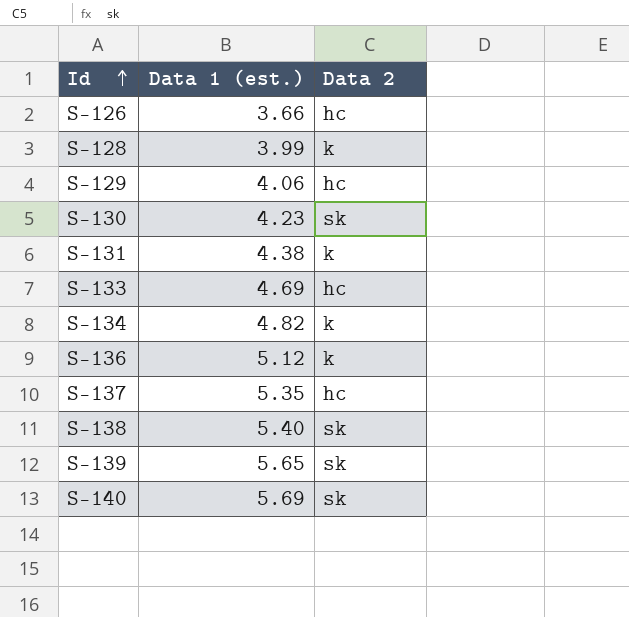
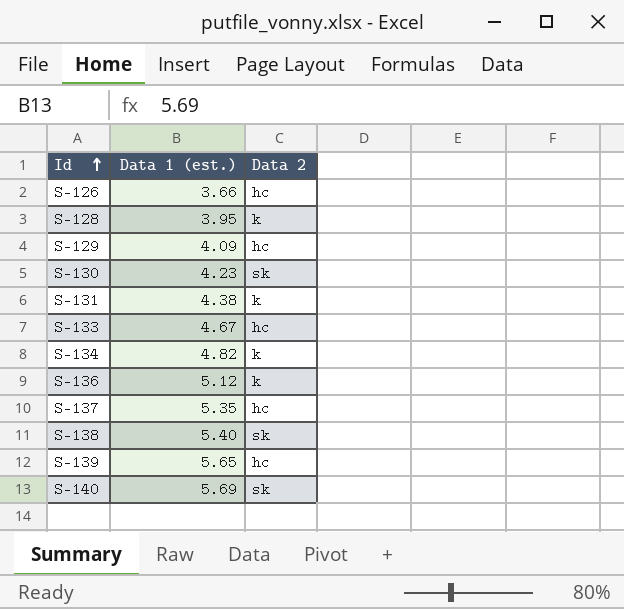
S-128 | Data 1 (est.): 3.99 -> 3.95
S-129 | Data 1 (est.): 4.06 -> 4.09
S-133 | Data 1 (est.): 4.69 -> 4.67
S-139 | Data 2: sk -> hc

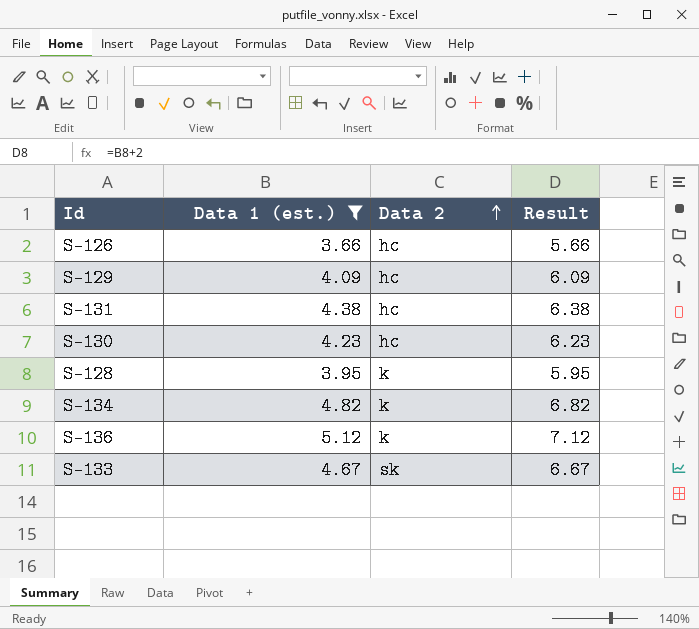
filter: none -> Data 1 (est.) <= 5.12
row order: Id ascending -> Data 2 ascending
column Result | formula: none -> [Data 1 (est.)] + 2
S-131 | Data 2: k -> hc
S-130 | Data 2: sk -> hc
S-133 | Data 2: hc -> sk

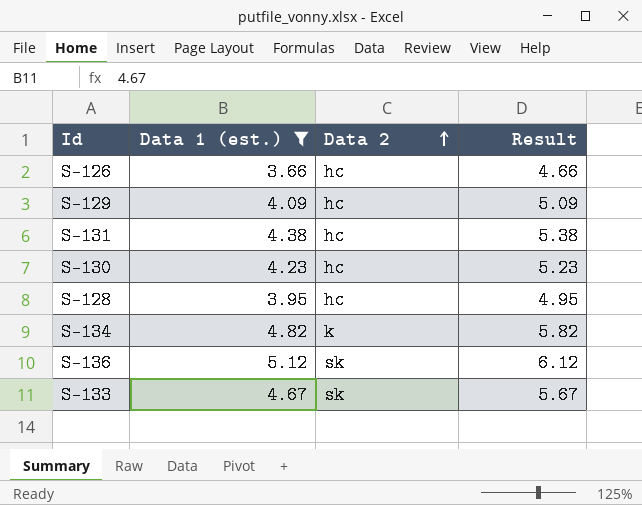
column Result | formula: [Data 1 (est.)] + 2 -> [Data 1 (est.)] + 1
S-128 | Data 2: k -> hc
S-136 | Data 2: k -> sk

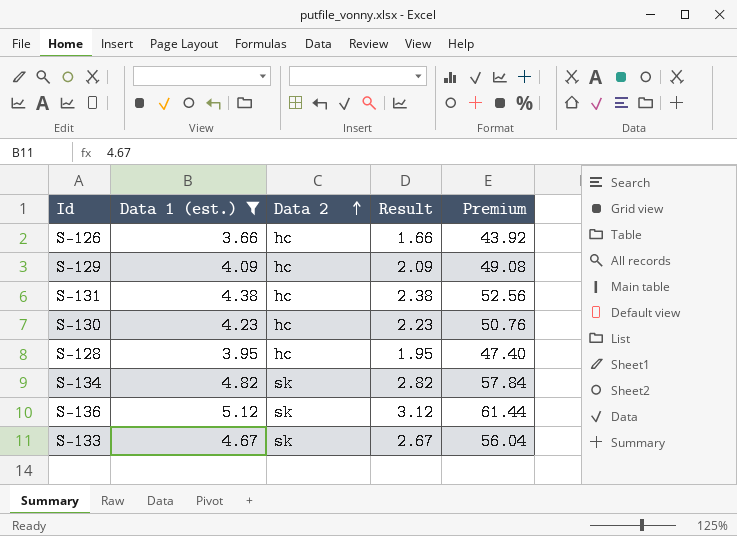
column Result | formula: [Data 1 (est.)] + 1 -> [Data 1 (est.)] - 2
column Premium | formula: none -> [Data 1 (est.)] * 12
S-134 | Data 2: k -> sk

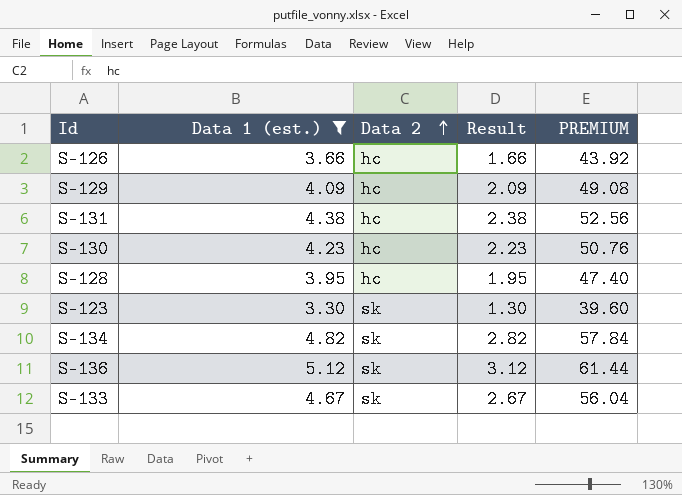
column name: Premium -> PREMIUM
row S-123: none -> 3.30 | sk | 1.30 | 39.60

